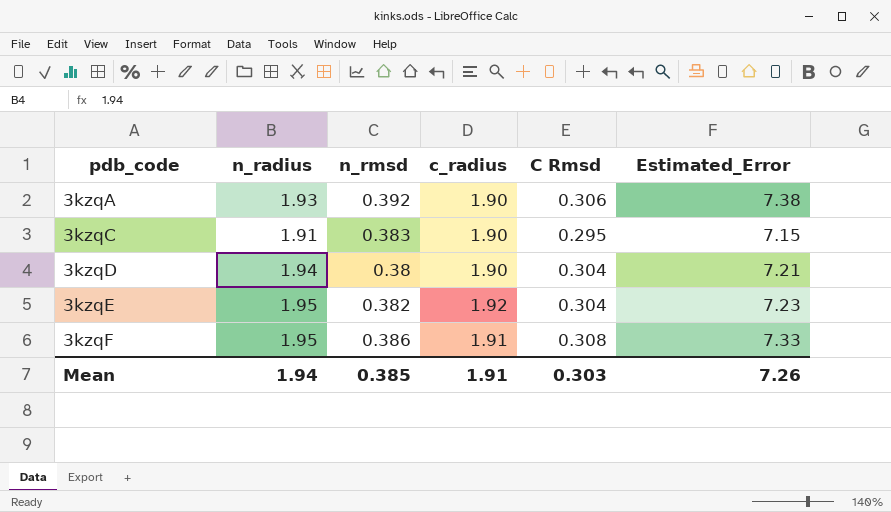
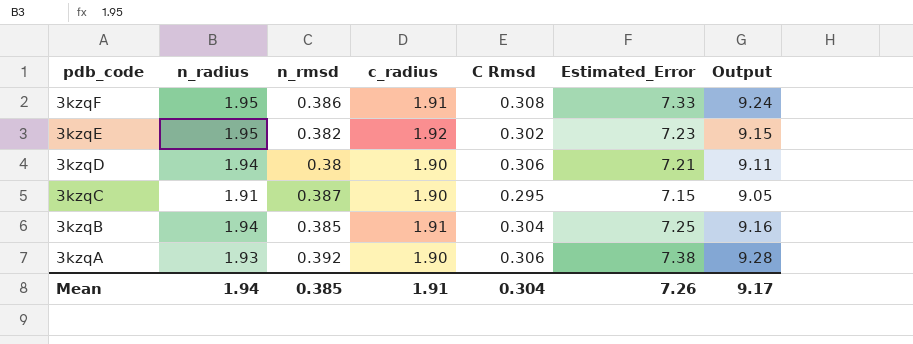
row order: pdb_code ascending -> pdb_code descending
column Output | formula: none -> [c_radius] + [Estimated_Error]
3kzqE | C Rmsd: 0.304 -> 0.302
3kzqD | C Rmsd: 0.304 -> 0.306
3kzqC | n_rmsd: 0.383 -> 0.387
row 3kzqB: none -> 1.94 | 0.385 | 1.91 | 0.304 | 7.25 | 9.16
Mean | C Rmsd: 0.303 -> 0.304

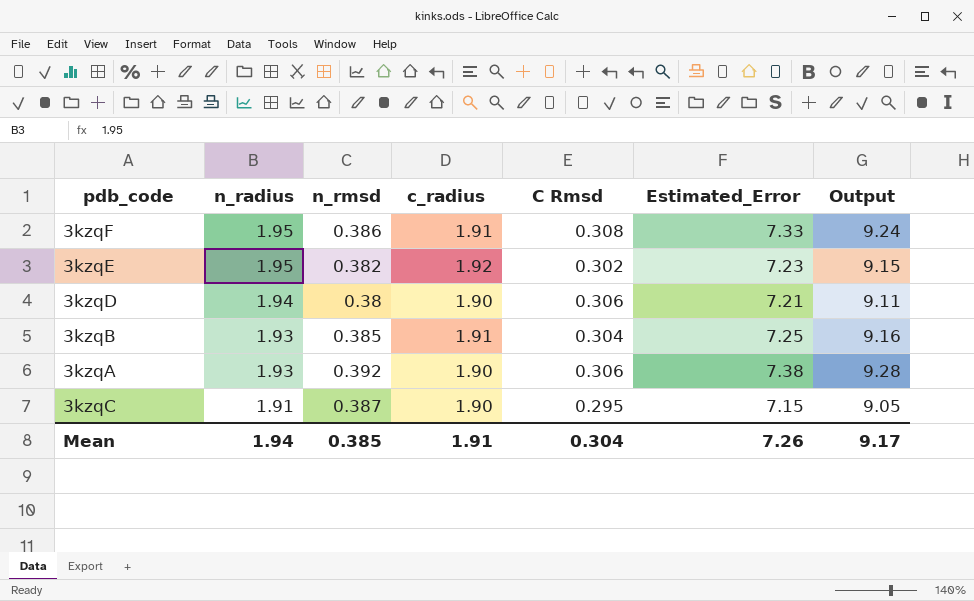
row order: pdb_code descending -> n_radius descending
3kzqB | n_radius: 1.94 -> 1.93

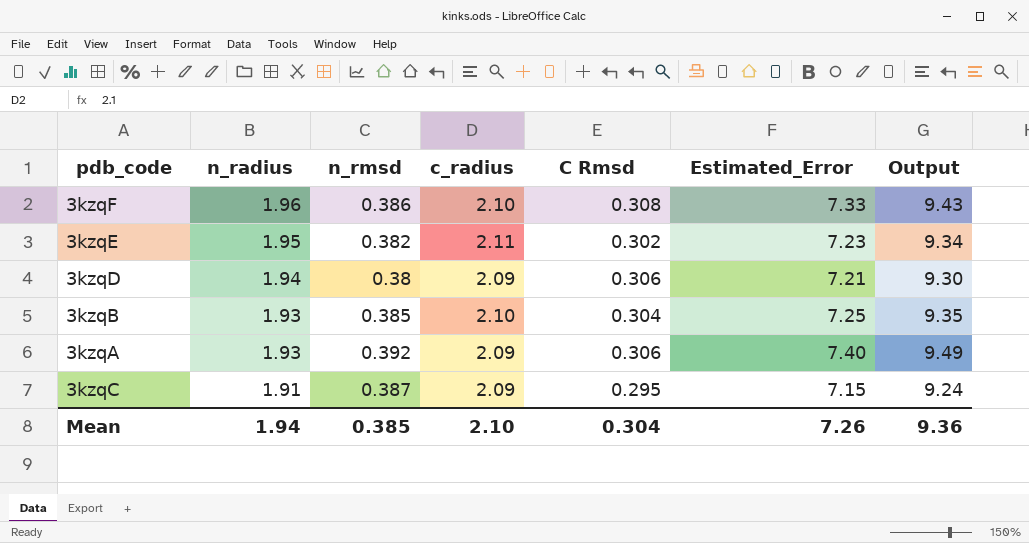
3kzqF | n_radius: 1.95 -> 1.96
3kzqF | c_radius: 1.91 -> 2.10
3kzqF | Output: 9.24 -> 9.43
3kzqE | c_radius: 1.92 -> 2.11
3kzqE | Output: 9.15 -> 9.34
3kzqD | c_radius: 1.90 -> 2.09
3kzqD | Output: 9.11 -> 9.30
3kzqB | c_radius: 1.91 -> 2.10
3kzqB | Output: 9.16 -> 9.35
3kzqA | c_radius: 1.90 -> 2.09
3kzqA | Estimated_Error: 7.38 -> 7.40
3kzqA | Output: 9.28 -> 9.49
3kzqC | c_radius: 1.90 -> 2.09
3kzqC | Output: 9.05 -> 9.24
Mean | c_radius: 1.91 -> 2.10
Mean | Output: 9.17 -> 9.36

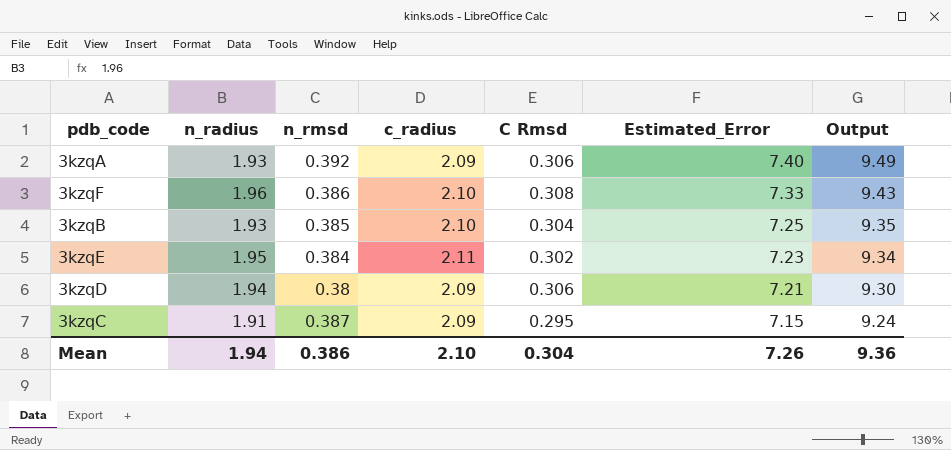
row order: n_radius descending -> Estimated_Error descending
3kzqE | n_rmsd: 0.382 -> 0.384
Mean | n_rmsd: 0.385 -> 0.386

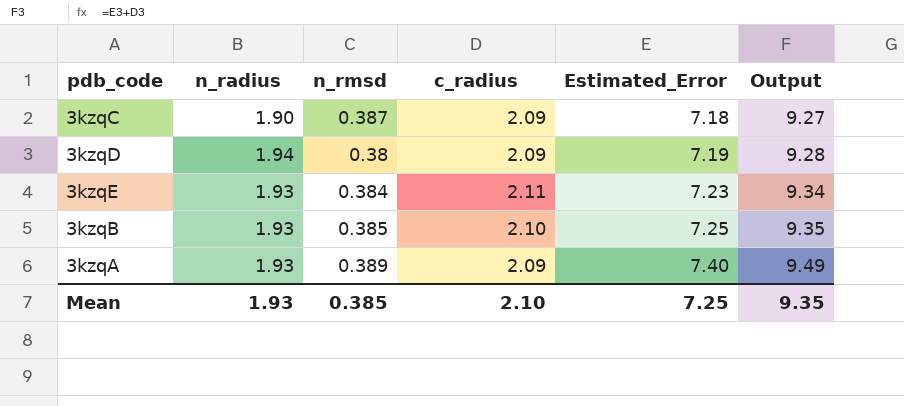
row order: Estimated_Error descending -> Estimated_Error ascending
column C Rmsd | position: 5 -> none
row 3kzqF: 1.96 | 0.386 | 2.10 | 0.308 | 7.33 | 9.43 -> none
3kzqC | n_radius: 1.91 -> 1.90
3kzqC | Estimated_Error: 7.15 -> 7.18
3kzqC | Output: 9.24 -> 9.27
3kzqD | Estimated_Error: 7.21 -> 7.19
3kzqD | Output: 9.30 -> 9.28
3kzqE | n_radius: 1.95 -> 1.93
3kzqA | n_rmsd: 0.392 -> 0.389
Mean | n_radius: 1.94 -> 1.93
Mean | n_rmsd: 0.386 -> 0.385
Mean | Estimated_Error: 7.26 -> 7.25
Mean | Output: 9.36 -> 9.35

